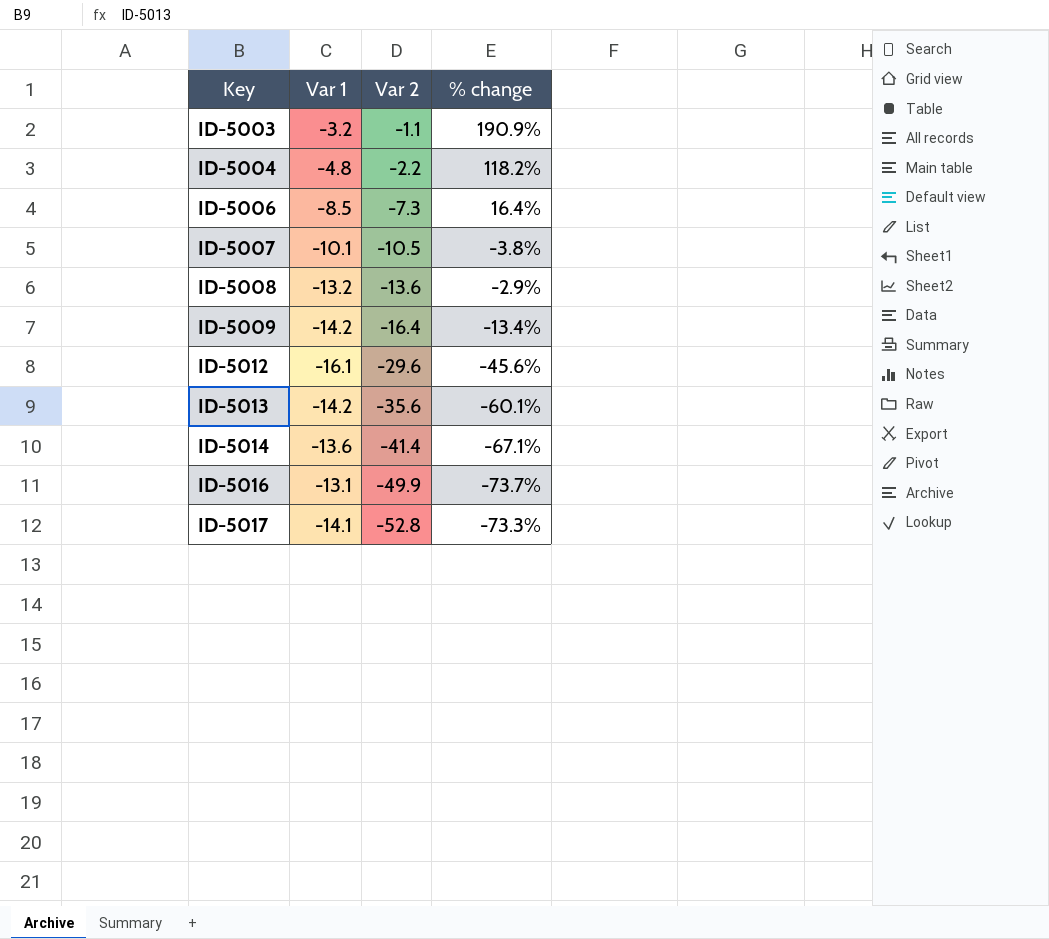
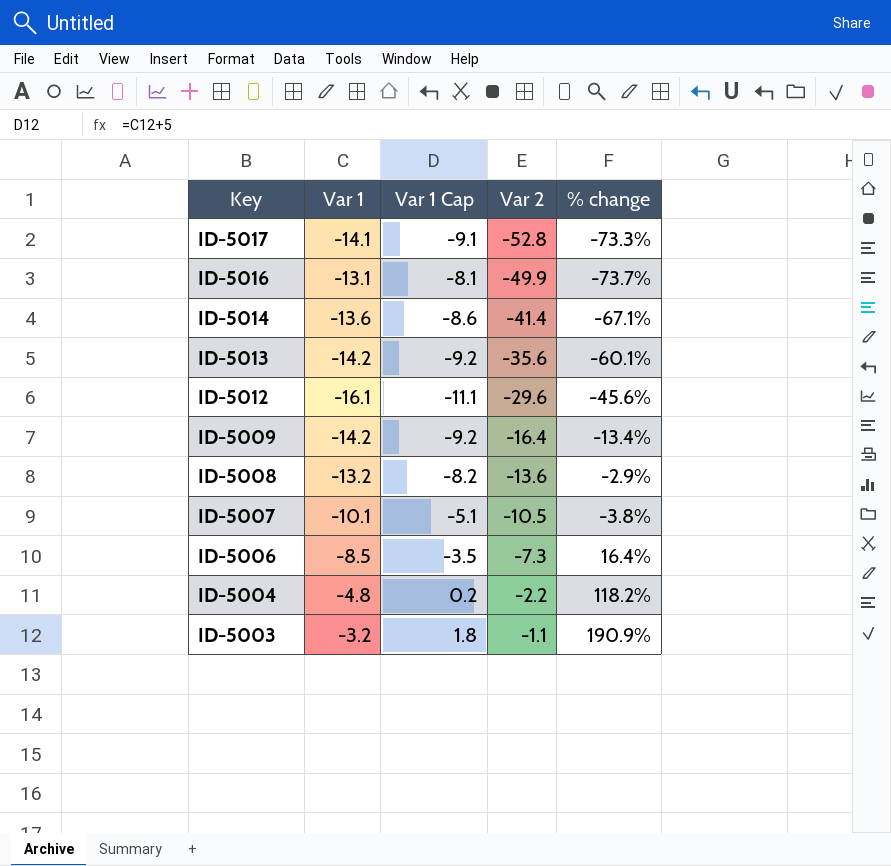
row order: Key ascending -> Key descending
column Var 1 Cap | formula: none -> [Var 1] + 5

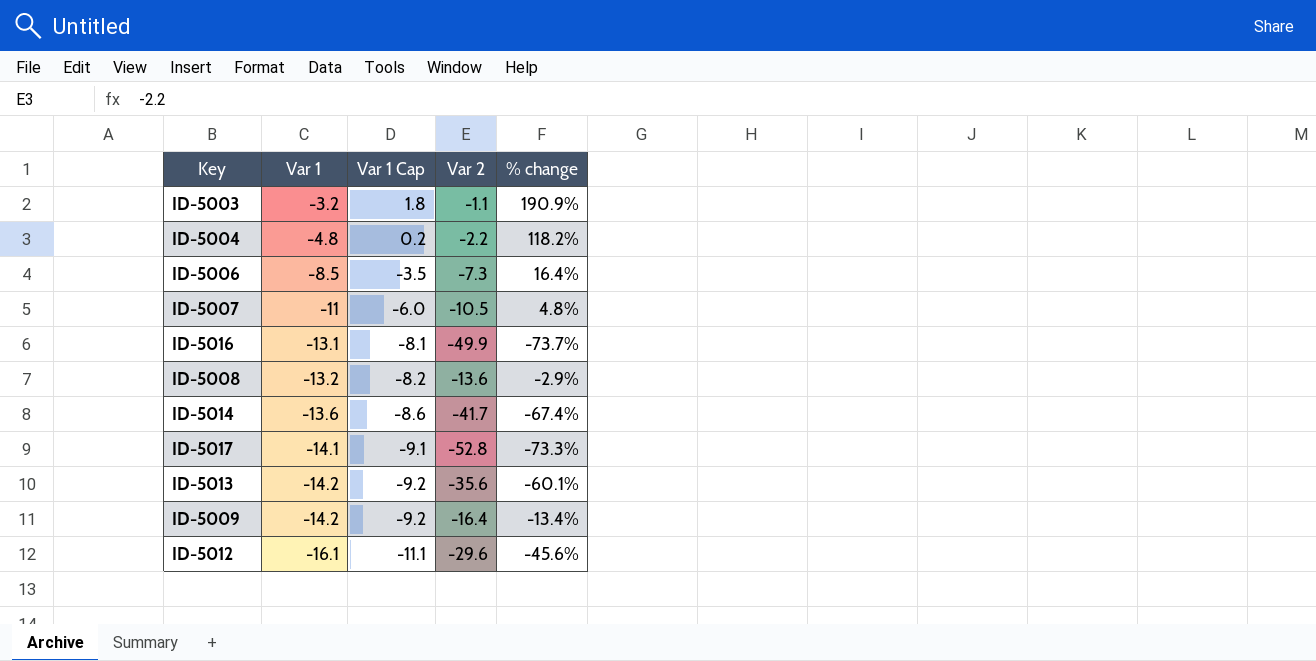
row order: Key descending -> Var 1 descending
ID-5007 | Var 1: -10.1 -> -11
ID-5007 | Var 1 Cap: -5.1 -> -6.0
ID-5007 | % change: -3.8% -> 4.8%
ID-5014 | Var 2: -41.4 -> -41.7
ID-5014 | % change: -67.1% -> -67.4%

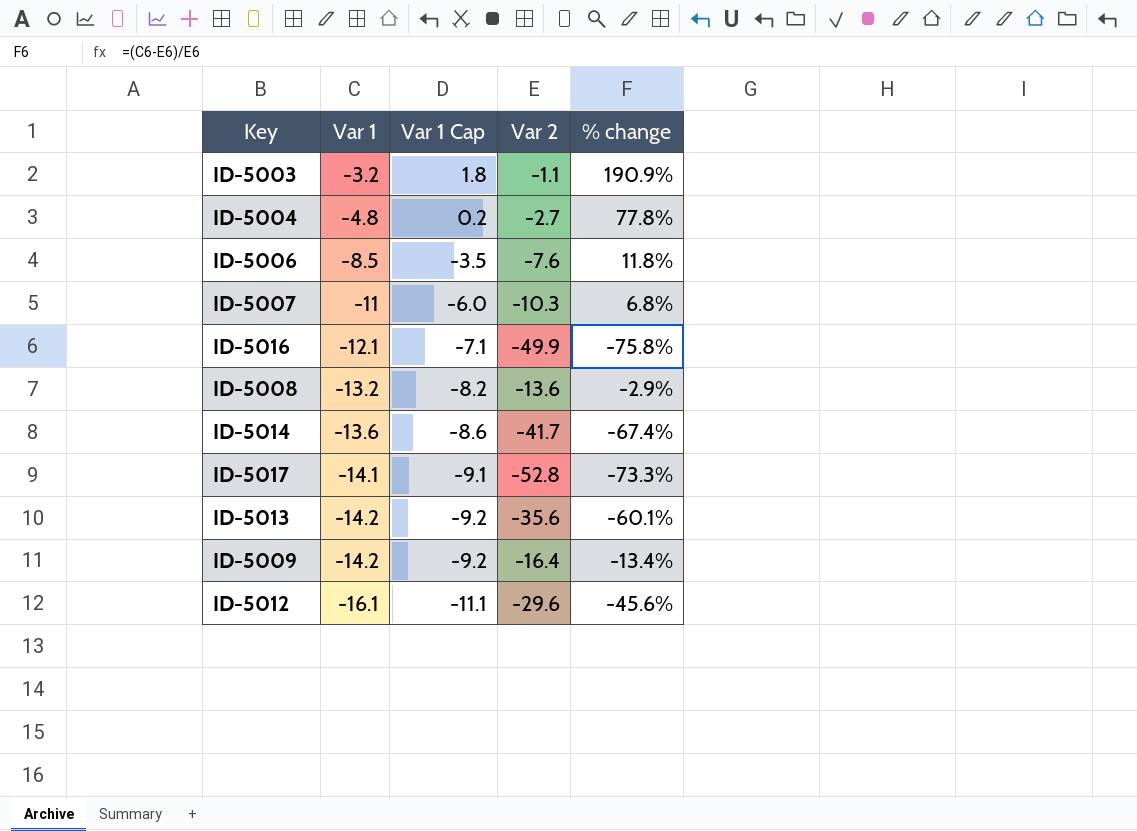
ID-5004 | Var 2: -2.2 -> -2.7
ID-5004 | % change: 118.2% -> 77.8%
ID-5006 | Var 2: -7.3 -> -7.6
ID-5006 | % change: 16.4% -> 11.8%
ID-5007 | Var 2: -10.5 -> -10.3
ID-5007 | % change: 4.8% -> 6.8%
ID-5016 | Var 1: -13.1 -> -12.1
ID-5016 | Var 1 Cap: -8.1 -> -7.1
ID-5016 | % change: -73.7% -> -75.8%

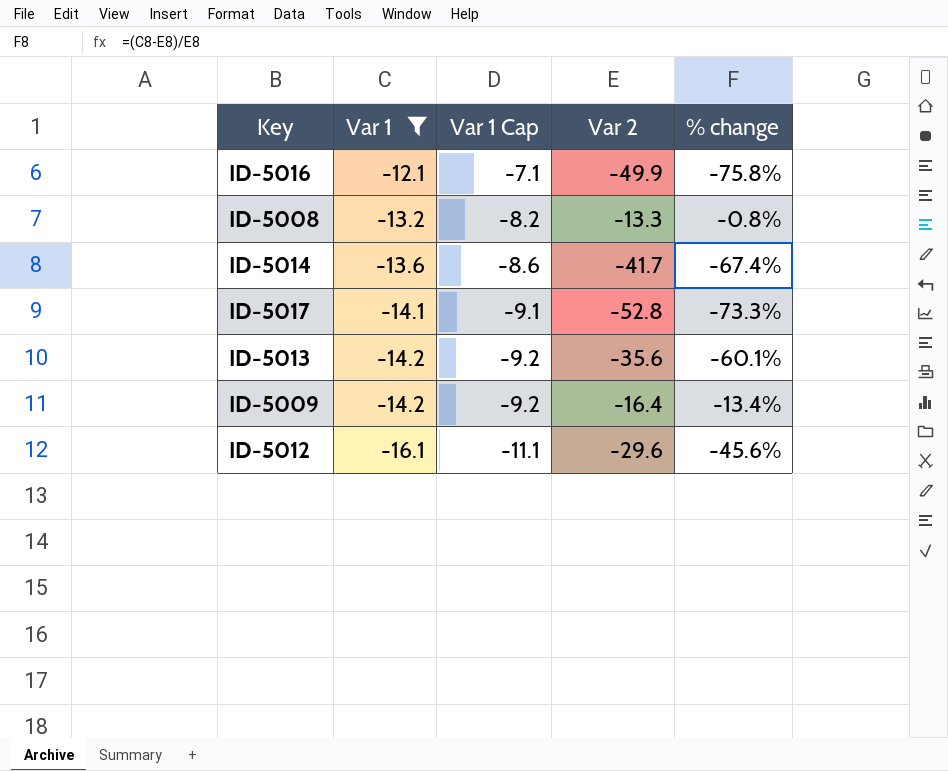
filter: none -> Var 1 <= -12.1
ID-5008 | Var 2: -13.6 -> -13.3
ID-5008 | % change: -2.9% -> -0.8%

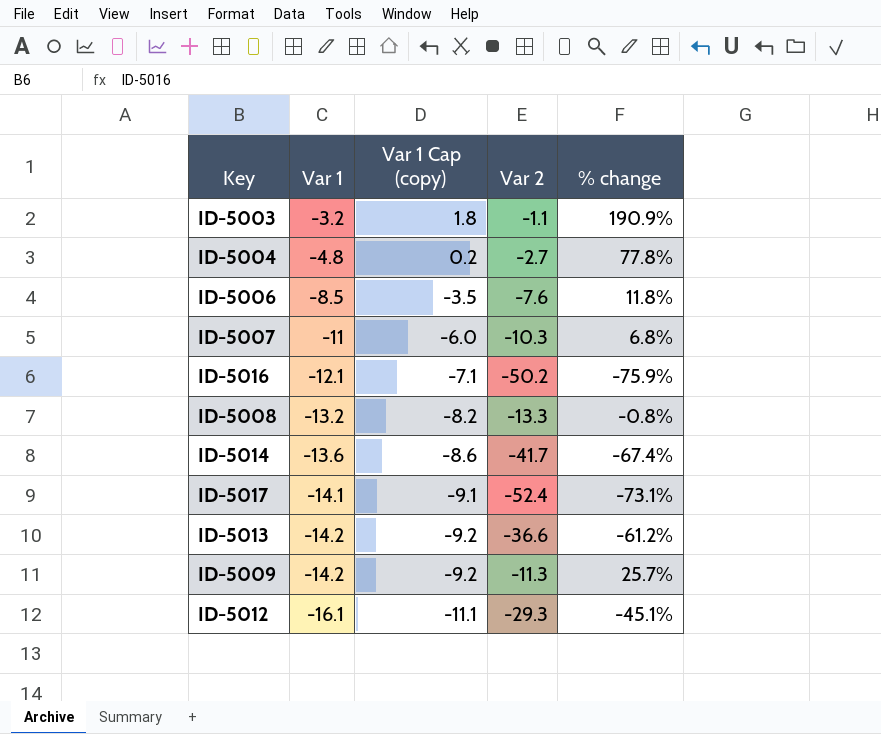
filter: Var 1 <= -12.1 -> none
column name: Var 1 Cap -> Var 1 Cap (copy)
ID-5016 | Var 2: -49.9 -> -50.2
ID-5016 | % change: -75.8% -> -75.9%
ID-5017 | Var 2: -52.8 -> -52.4
ID-5017 | % change: -73.3% -> -73.1%
ID-5013 | Var 2: -35.6 -> -36.6
ID-5013 | % change: -60.1% -> -61.2%
ID-5009 | Var 2: -16.4 -> -11.3
ID-5009 | % change: -13.4% -> 25.7%
ID-5012 | Var 2: -29.6 -> -29.3
ID-5012 | % change: -45.6% -> -45.1%

